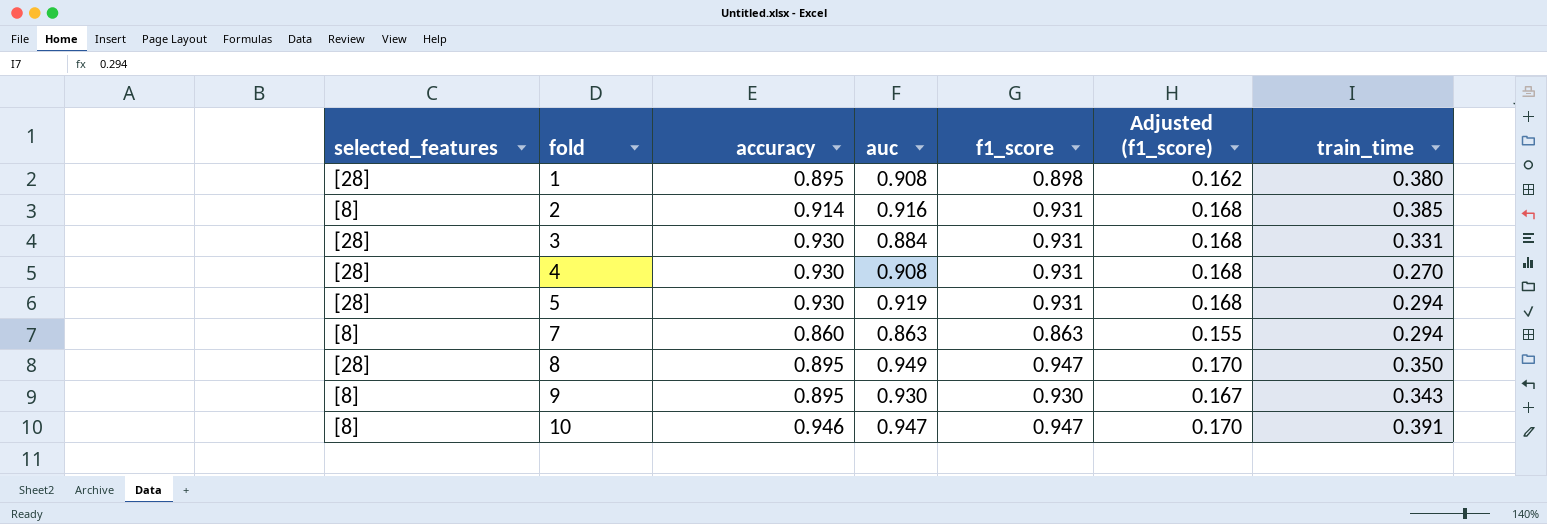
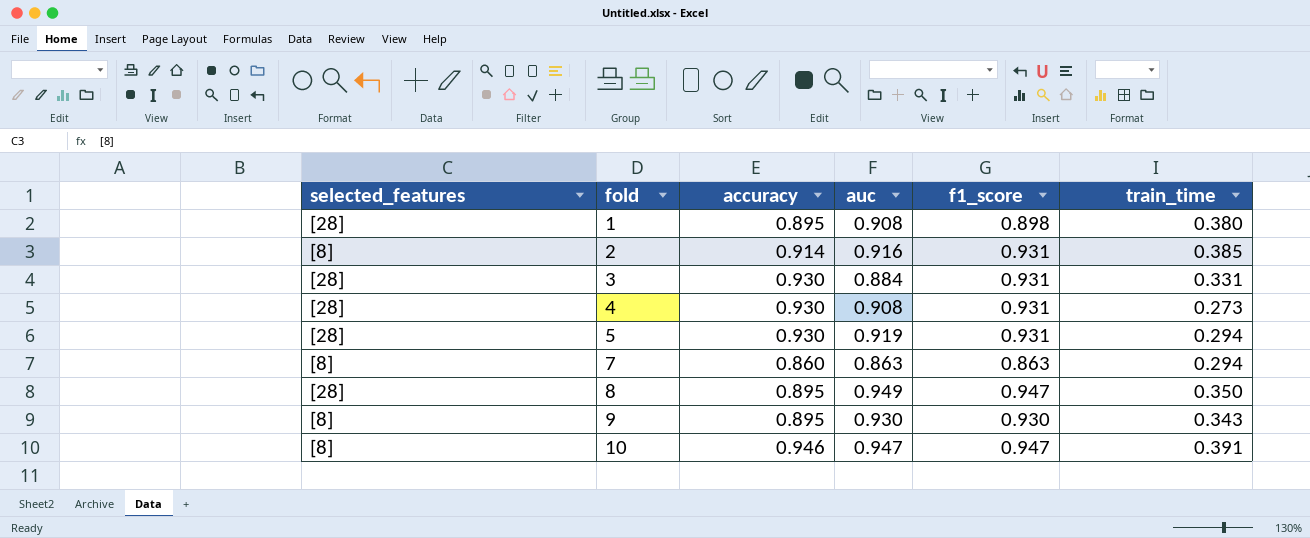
column Adjusted (f1_score) | formula: [f1_score] * 0.18 -> none
4 | train_time: 0.270 -> 0.273

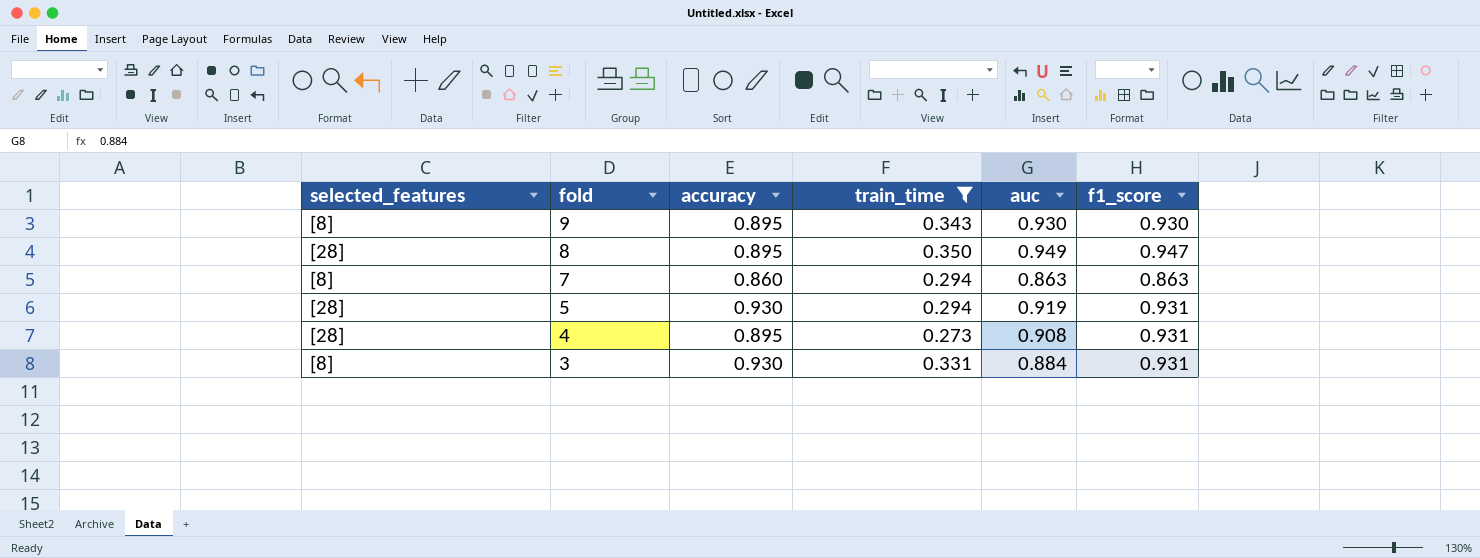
filter: none -> train_time <= 0.350
row order: fold ascending -> fold descending
column train_time | position: 6 -> 4
4 | accuracy: 0.930 -> 0.895
3 | selected_features: [28] -> [8]

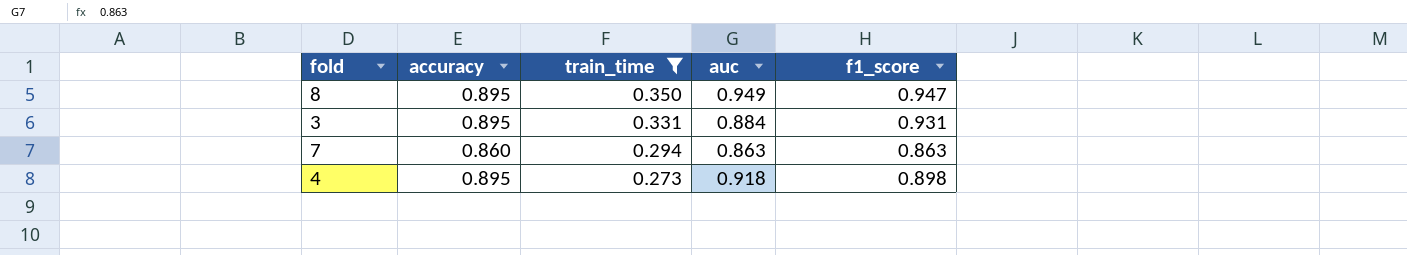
row order: fold descending -> train_time descending
column selected_features | position: 1 -> none
row 9: [8] | 0.895 | 0.343 | 0.930 | 0.930 -> none
row 5: [28] | 0.930 | 0.294 | 0.919 | 0.931 -> none
3 | accuracy: 0.930 -> 0.895
4 | auc: 0.908 -> 0.918
4 | f1_score: 0.931 -> 0.898

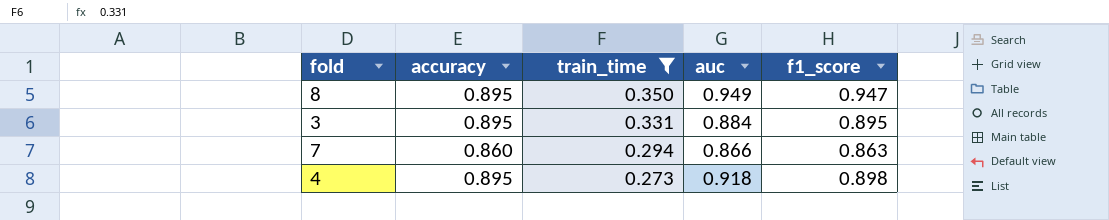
3 | f1_score: 0.931 -> 0.895
7 | auc: 0.863 -> 0.866

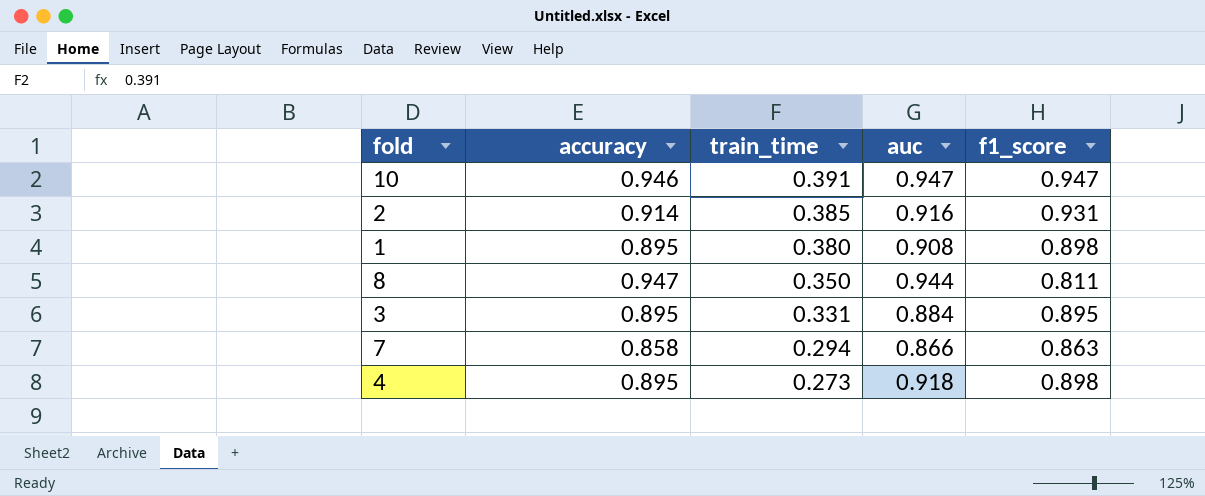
filter: train_time <= 0.350 -> none
8 | accuracy: 0.895 -> 0.947
8 | auc: 0.949 -> 0.944
8 | f1_score: 0.947 -> 0.811
7 | accuracy: 0.860 -> 0.858

